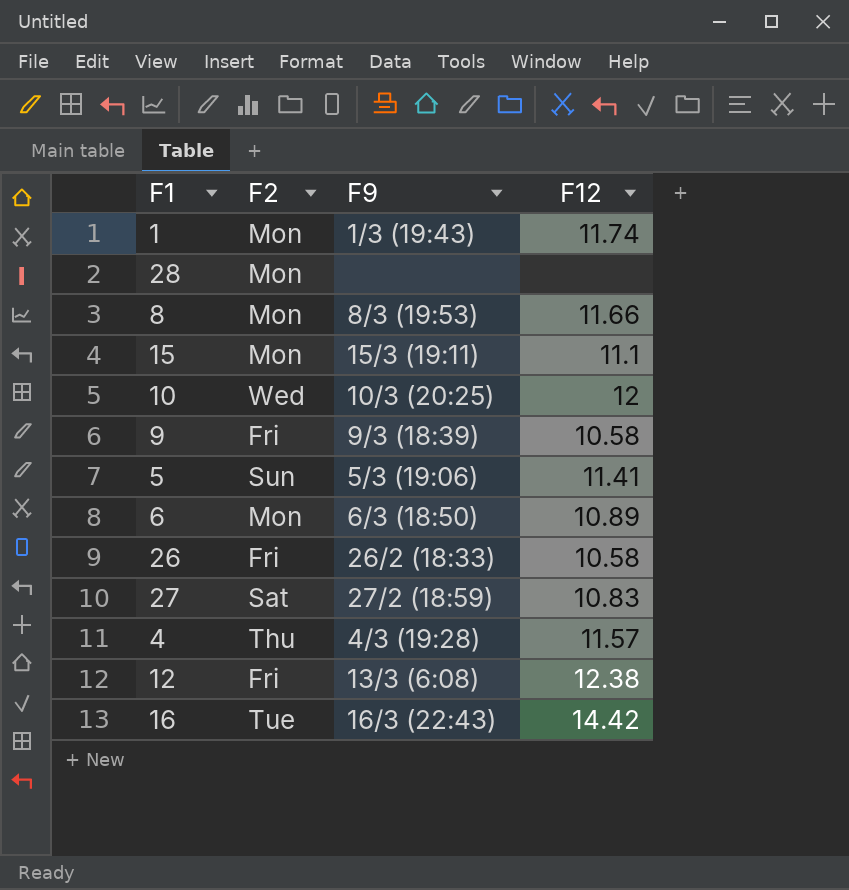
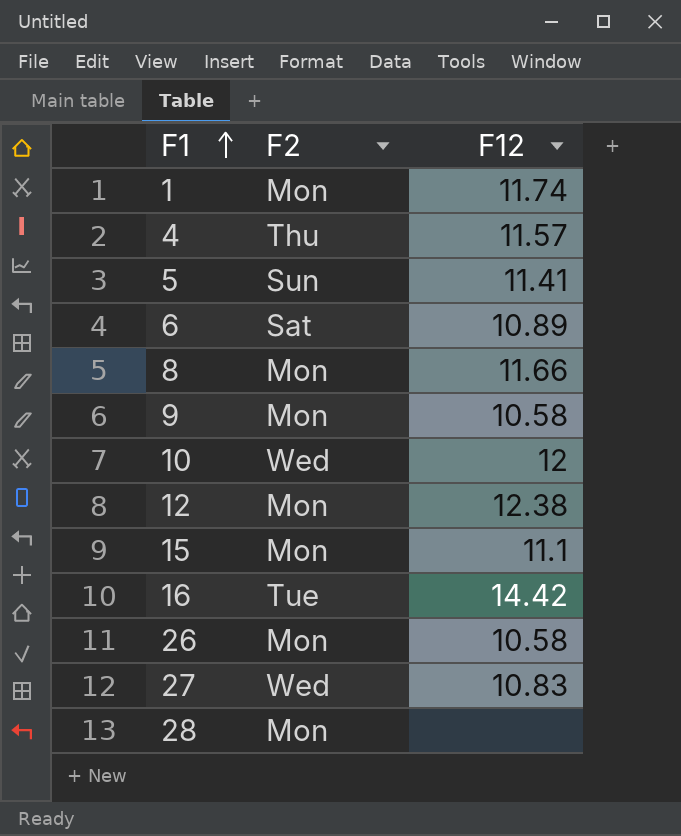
row order: none -> F1 ascending
column F9 | position: 3 -> none
6 | F2: Mon -> Sat
9 | F2: Fri -> Mon
12 | F2: Fri -> Mon
26 | F2: Fri -> Mon
27 | F2: Sat -> Wed

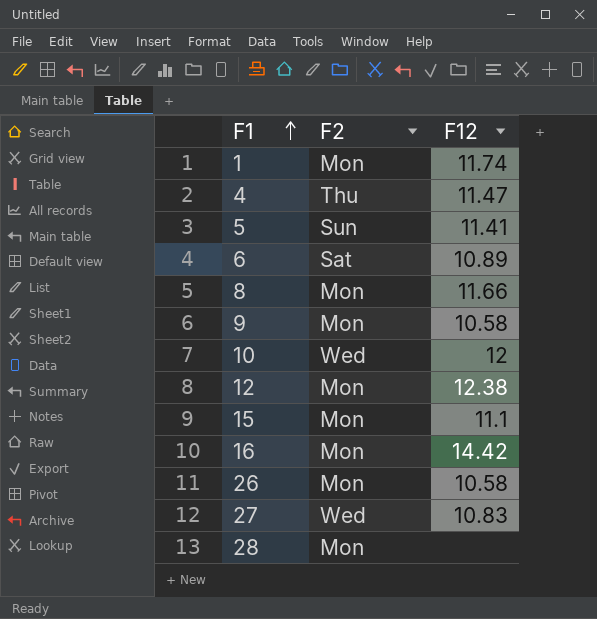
4 | F12: 11.57 -> 11.47
16 | F2: Tue -> Mon

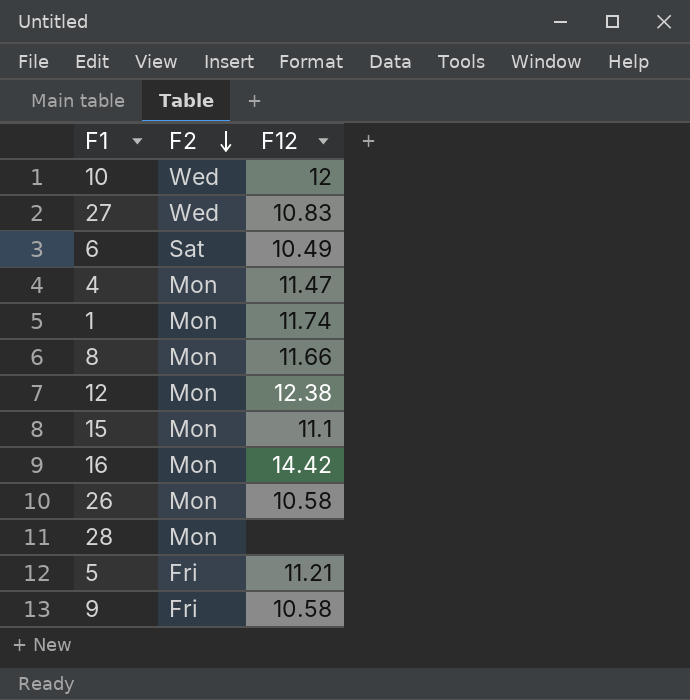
row order: F1 ascending -> F2 descending
6 | F12: 10.89 -> 10.49
4 | F2: Thu -> Mon
5 | F2: Sun -> Fri
5 | F12: 11.41 -> 11.21
9 | F2: Mon -> Fri

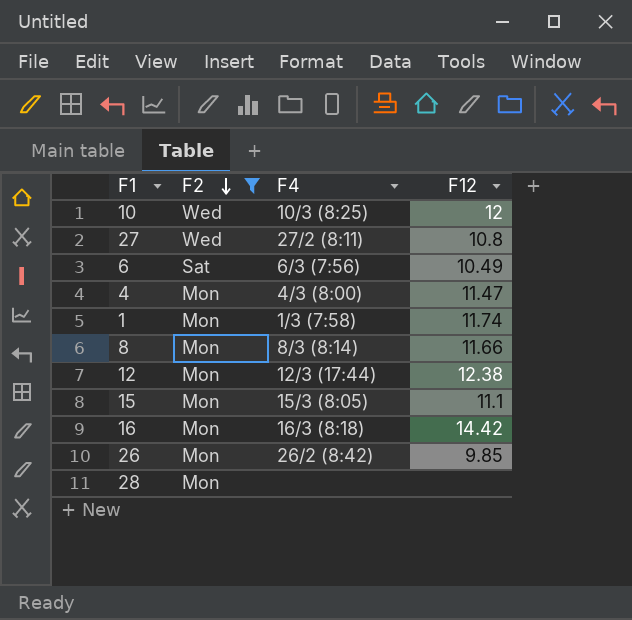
filter: none -> F2 != Fri
column F4 | position: none -> 3
27 | F12: 10.83 -> 10.8
26 | F12: 10.58 -> 9.85

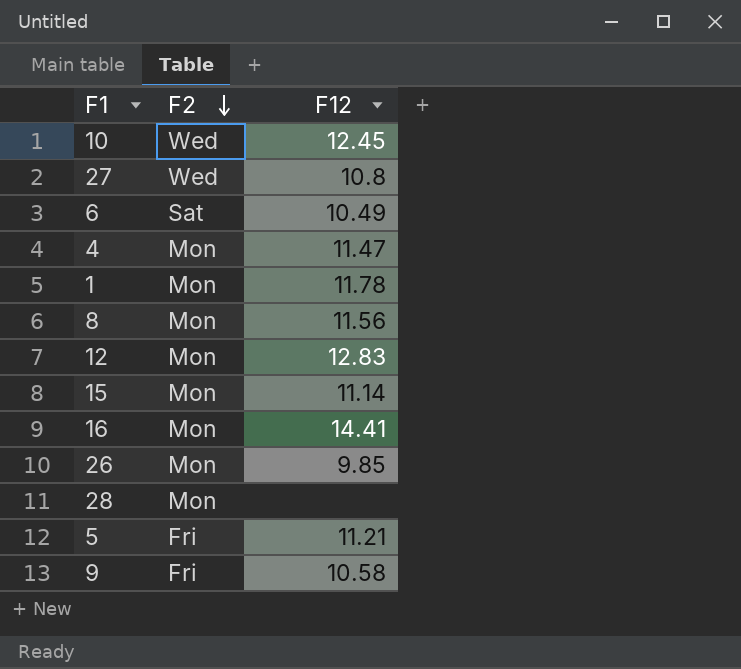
filter: F2 != Fri -> none
column F4 | position: 3 -> none
10 | F12: 12 -> 12.45
1 | F12: 11.74 -> 11.78
8 | F12: 11.66 -> 11.56
12 | F12: 12.38 -> 12.83
15 | F12: 11.1 -> 11.14
16 | F12: 14.42 -> 14.41

